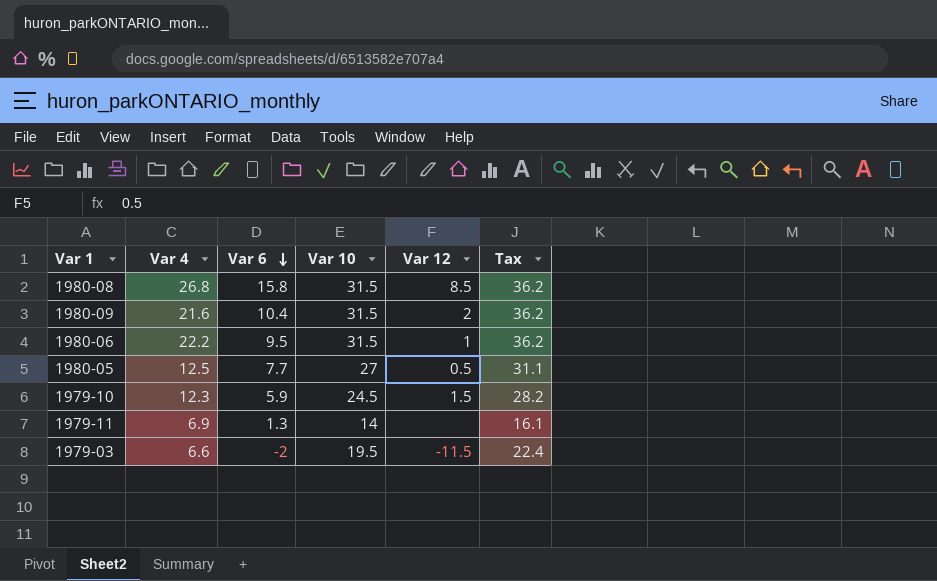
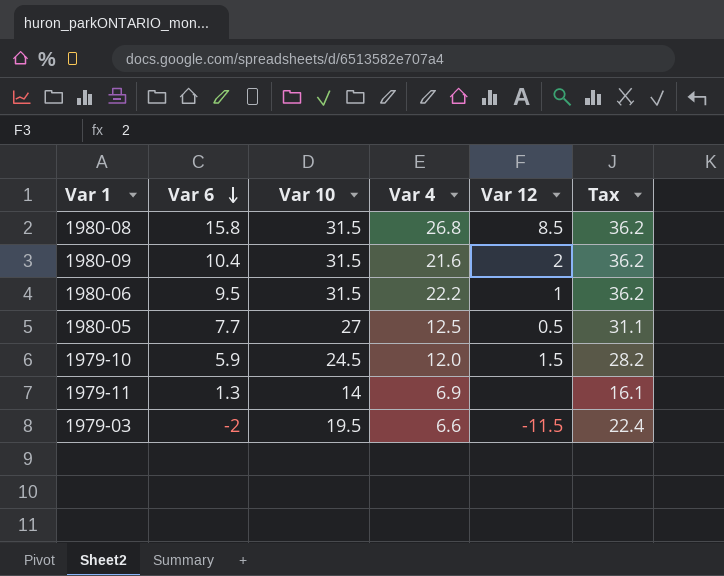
column Var 4 | position: 2 -> 4
1979-10 | Var 4: 12.3 -> 12.0

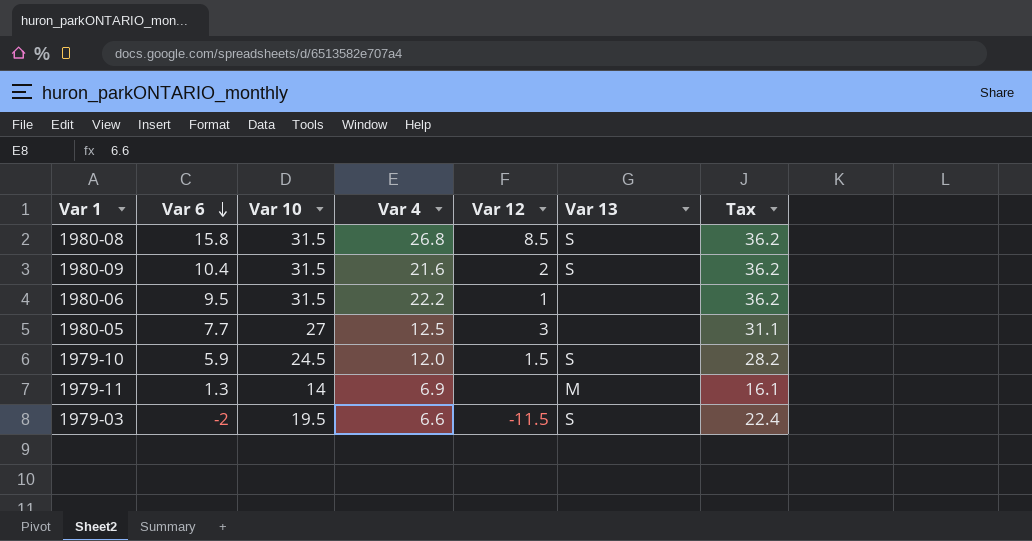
column Var 13 | position: none -> 6
1980-05 | Var 12: 0.5 -> 3

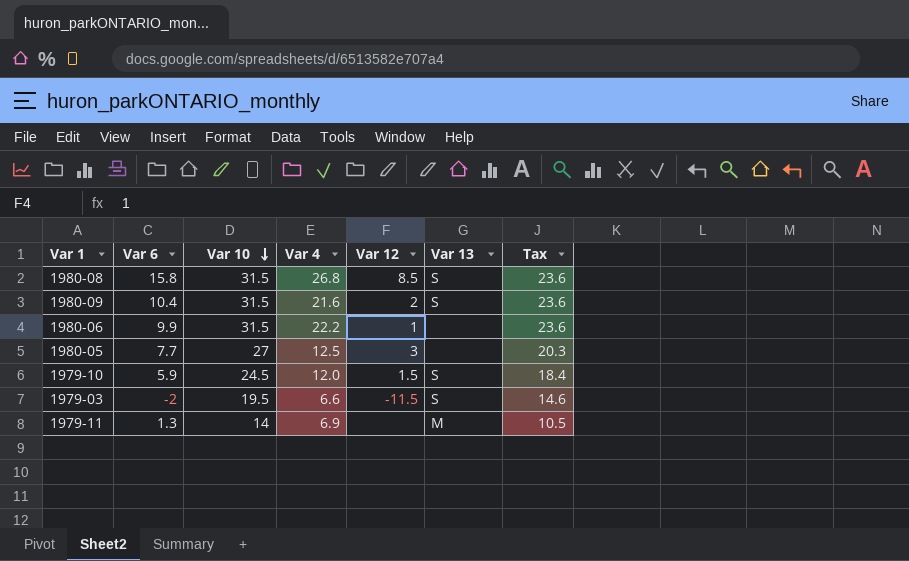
row order: Var 6 descending -> Var 10 descending
column Tax | formula: [Var 10] * 1.15 -> [Var 10] * 0.75
1980-06 | Var 6: 9.5 -> 9.9

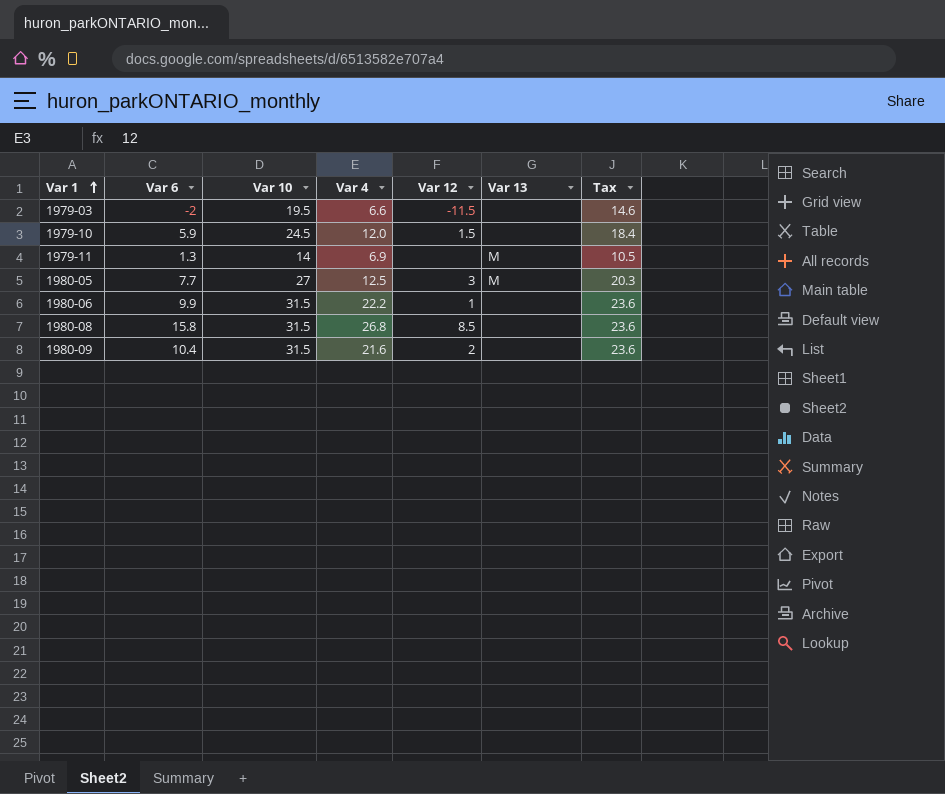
row order: Var 10 descending -> Var 1 ascending
1979-03 | Var 13: S -> none
1979-10 | Var 13: S -> none
1980-05 | Var 13: none -> M
1980-08 | Var 13: S -> none
1980-09 | Var 13: S -> none

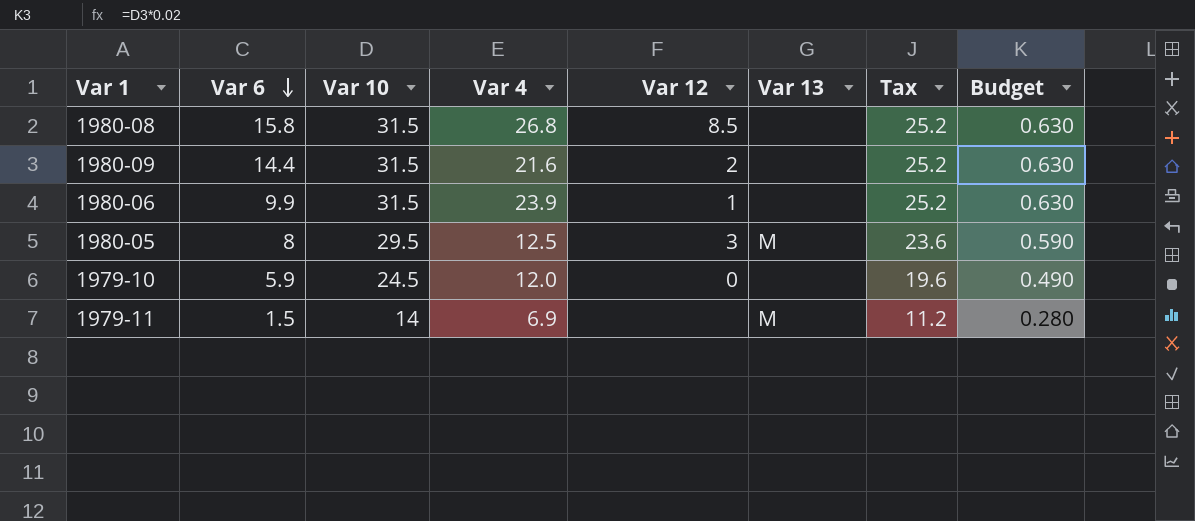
row order: Var 1 ascending -> Var 6 descending
column Tax | formula: [Var 10] * 0.75 -> [Var 10] * 0.8
column Budget | formula: none -> [Var 10] * 0.02
row 1979-03: -2 | 19.5 | 6.6 | -11.5 | none | 14.6 -> none
1980-09 | Var 6: 10.4 -> 14.4
1980-06 | Var 4: 22.2 -> 23.9
1980-05 | Var 6: 7.7 -> 8
1980-05 | Var 10: 27 -> 29.5
1979-10 | Var 12: 1.5 -> 0
1979-11 | Var 6: 1.3 -> 1.5

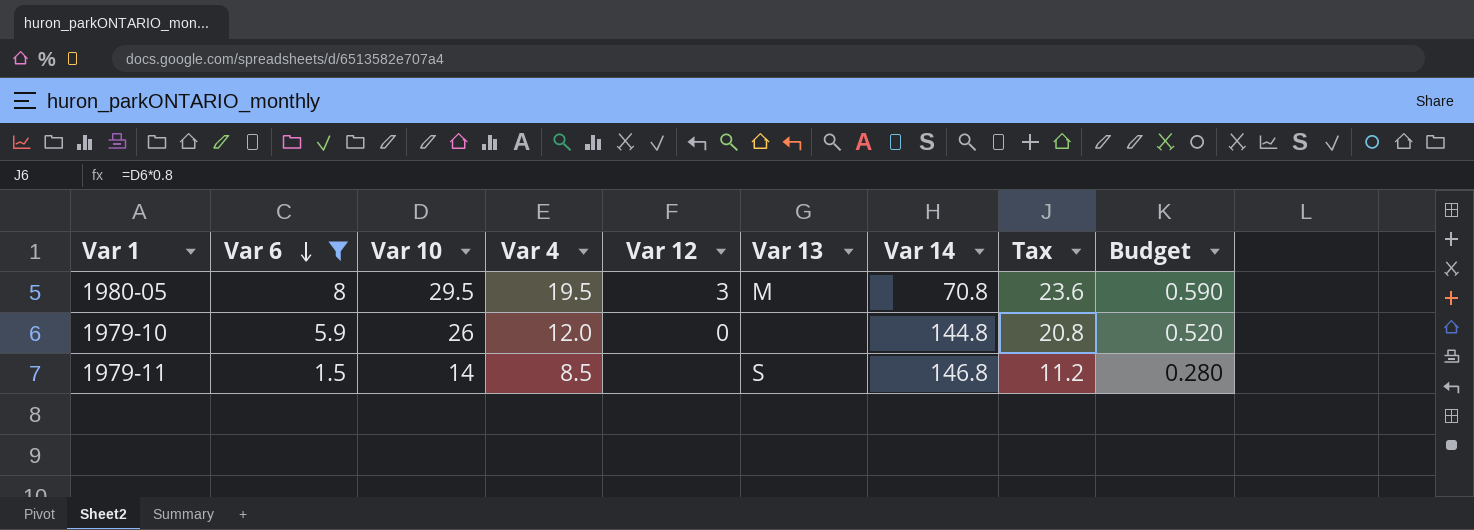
filter: none -> Var 6 <= 8
column Var 14 | position: none -> 7
1980-05 | Var 4: 12.5 -> 19.5
1979-10 | Var 10: 24.5 -> 26
1979-10 | Tax: 19.6 -> 20.8
1979-10 | Budget: 0.490 -> 0.520
1979-11 | Var 4: 6.9 -> 8.5
1979-11 | Var 13: M -> S

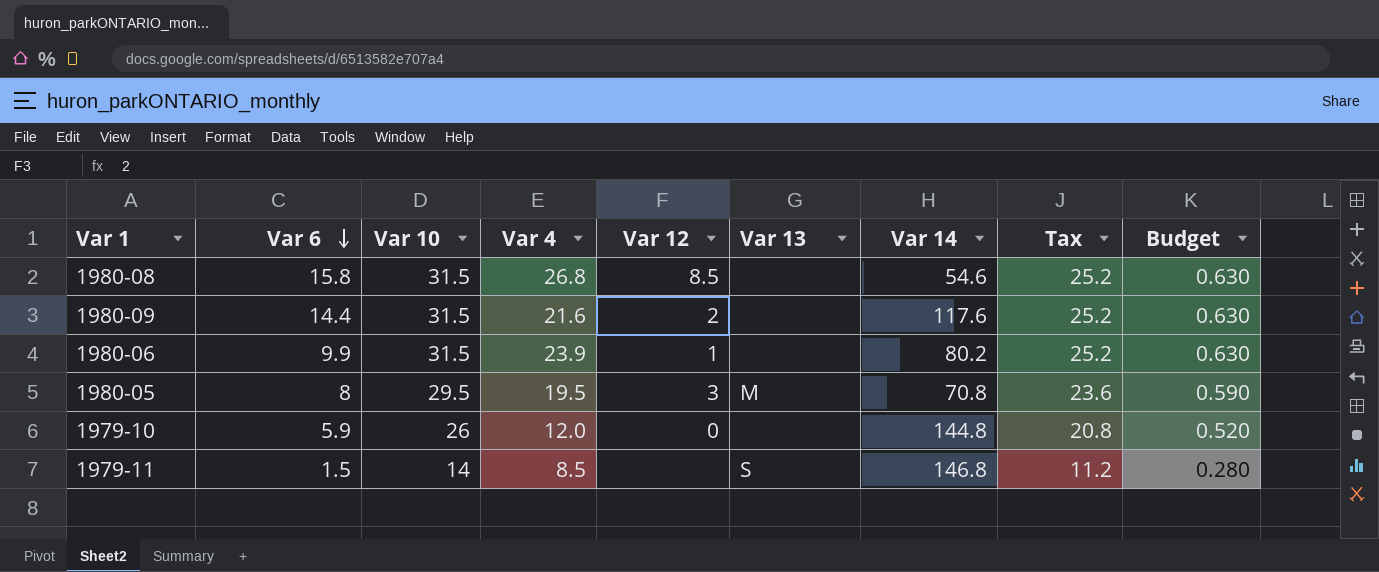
filter: Var 6 <= 8 -> none

